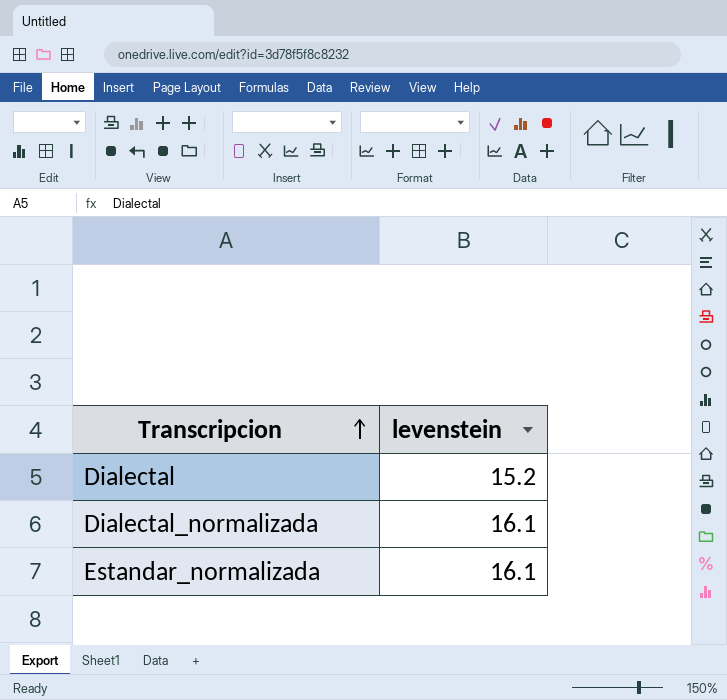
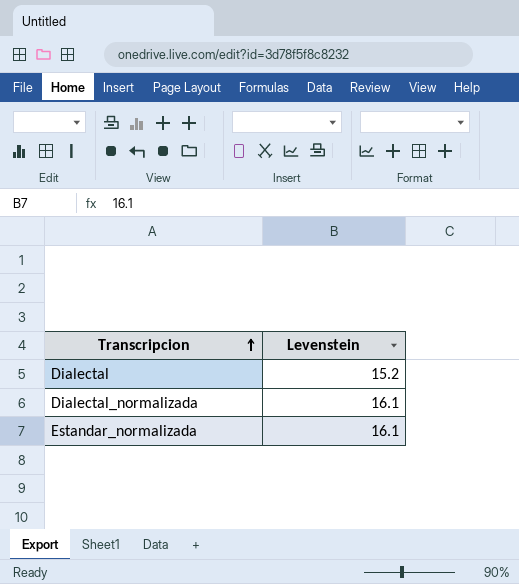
column name: levenstein -> Levenstein

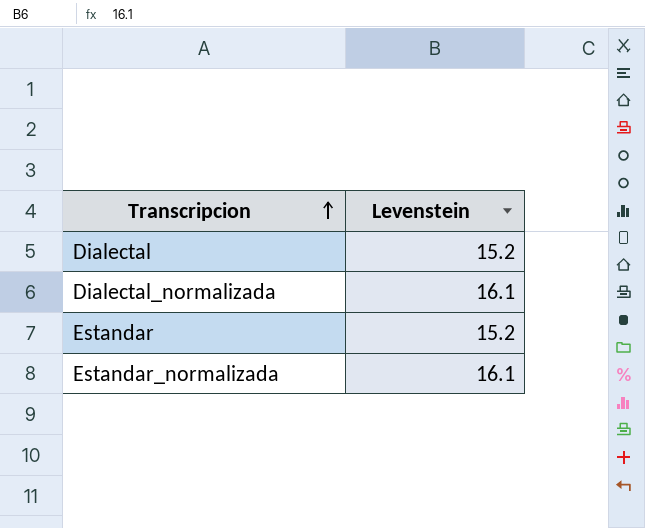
row Estandar: none -> 15.2

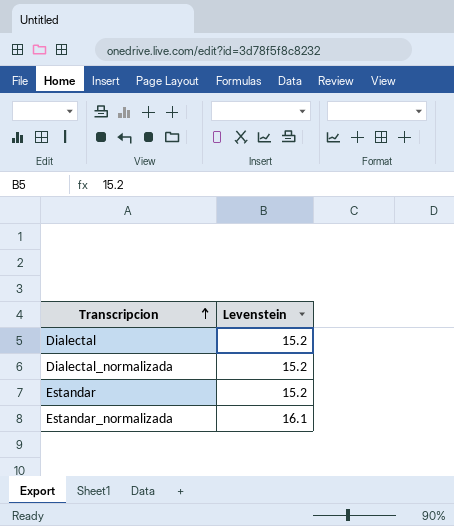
Dialectal_normalizada | Levenstein: 16.1 -> 15.2

